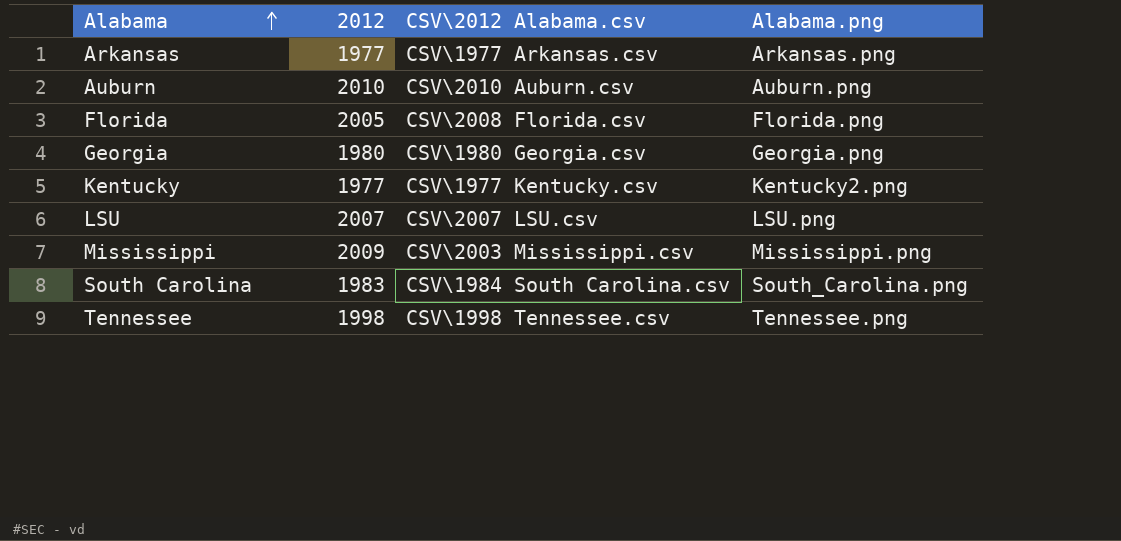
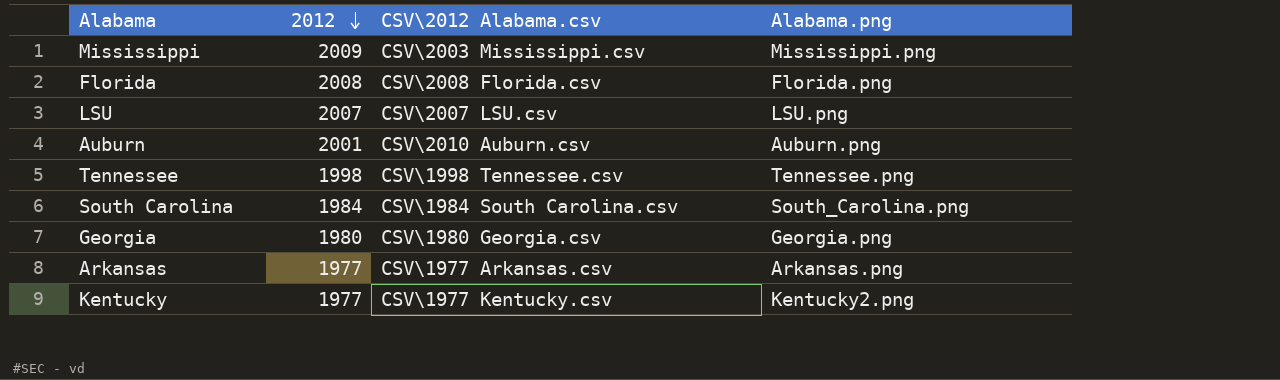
row order: Alabama ascending -> 2012 descending
Florida | 2012: 2005 -> 2008
Auburn | 2012: 2010 -> 2001
South Carolina | 2012: 1983 -> 1984

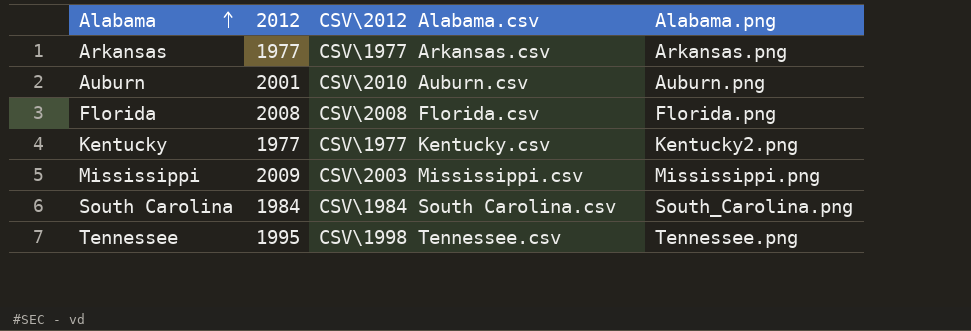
row order: 2012 descending -> Alabama ascending
row LSU: 2007 | CSV\2007 LSU.csv | LSU.png -> none
row Georgia: 1980 | CSV\1980 Georgia.csv | Georgia.png -> none
Tennessee | 2012: 1998 -> 1995

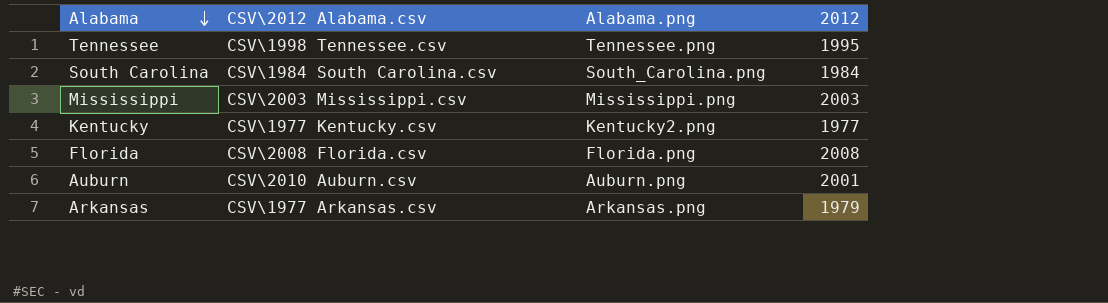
row order: Alabama ascending -> Alabama descending
column 2012 | position: 2 -> 4
Mississippi | 2012: 2009 -> 2003
Arkansas | 2012: 1977 -> 1979

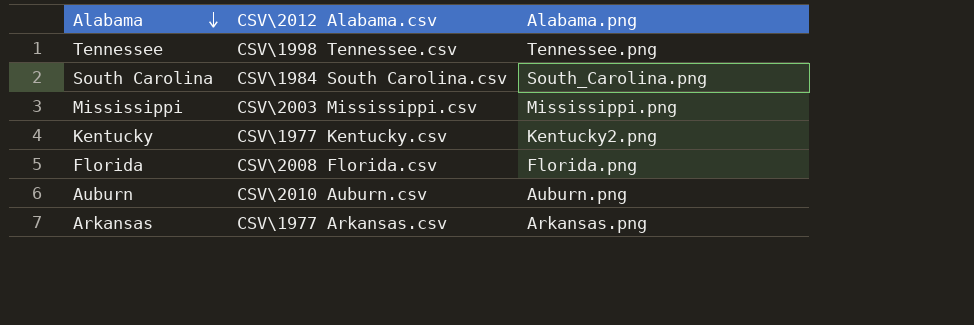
column 2012 | position: 4 -> none

